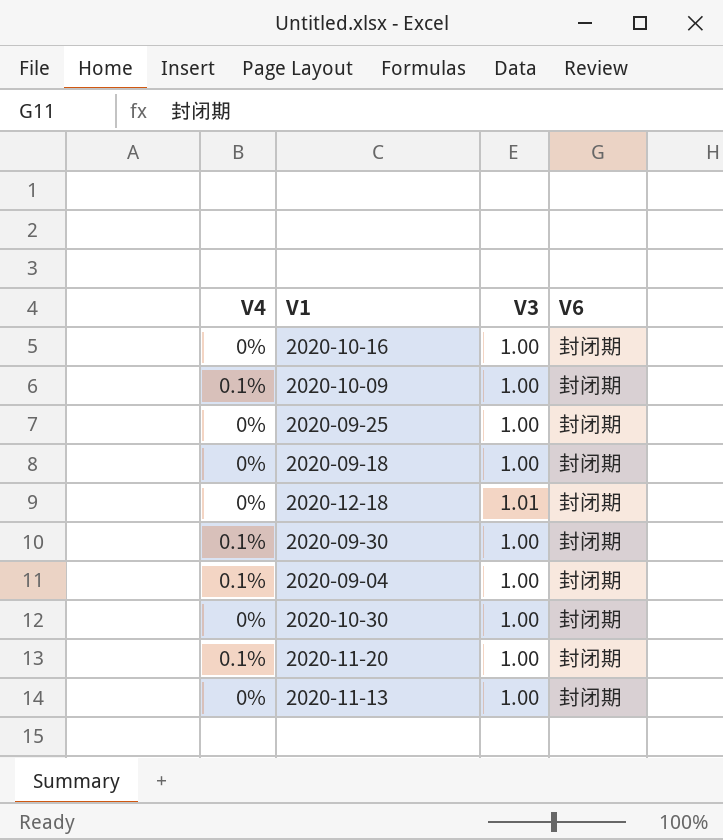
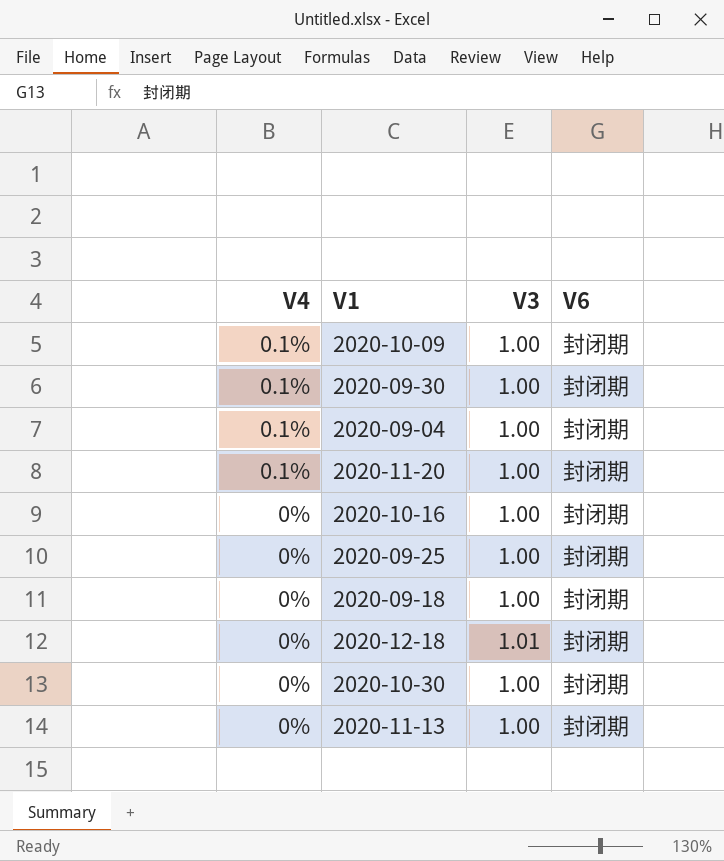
row order: none -> V4 descending

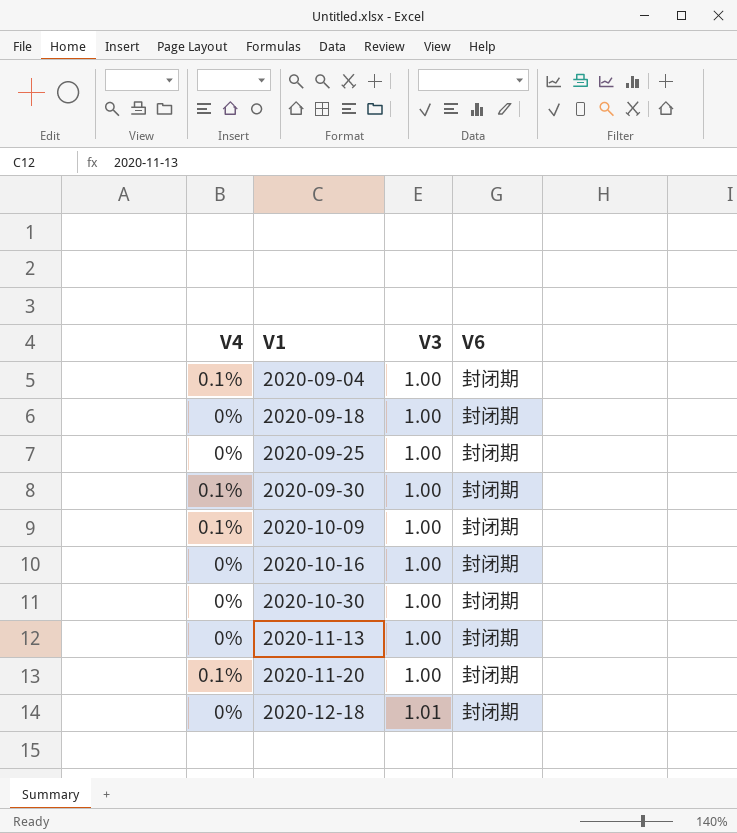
row order: V4 descending -> V1 ascending

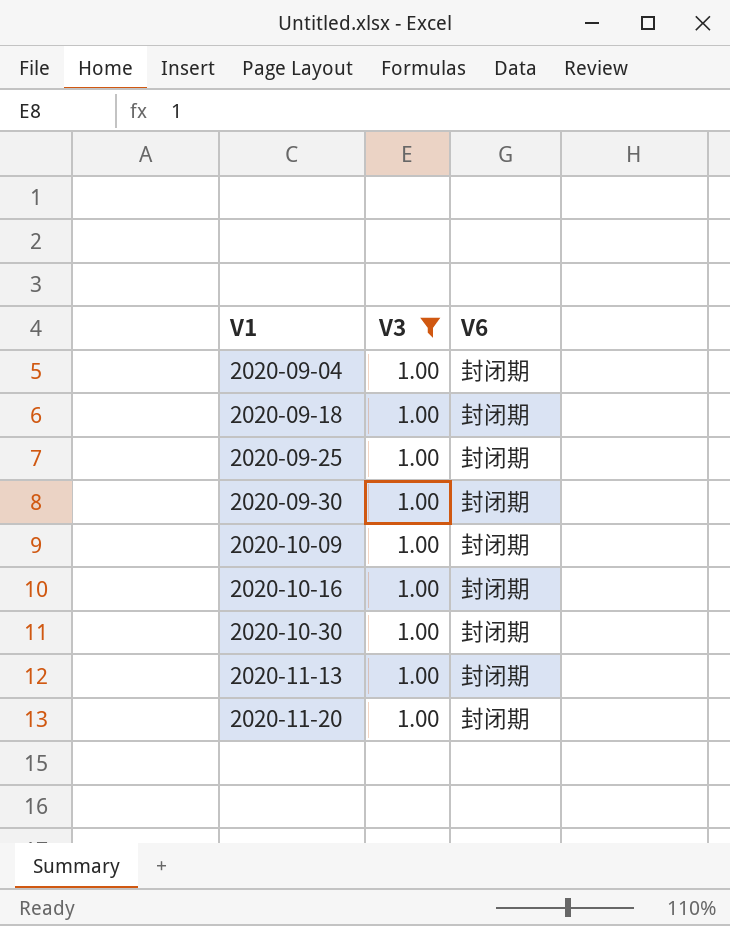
filter: none -> V3 = 1.00
column V4 | position: 1 -> none

